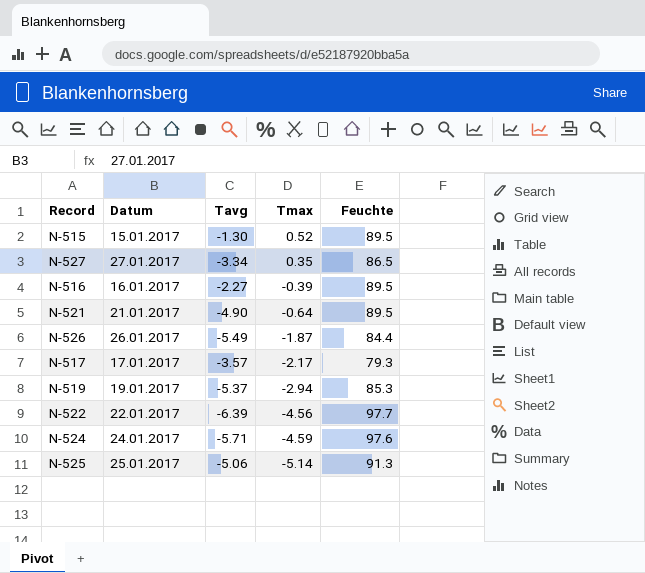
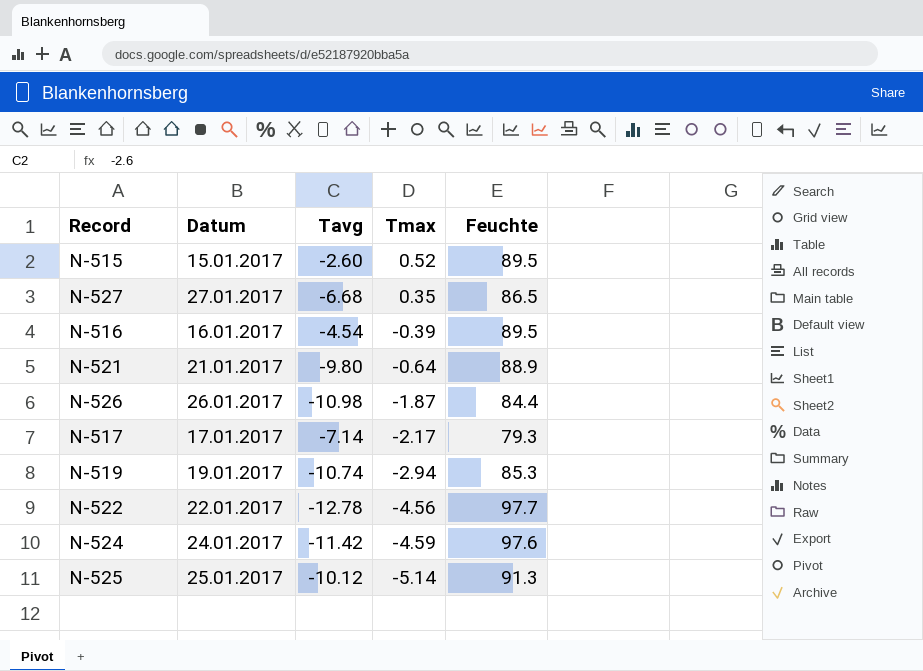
N-515 | Tavg: -1.30 -> -2.60
N-527 | Tavg: -3.34 -> -6.68
N-516 | Tavg: -2.27 -> -4.54
N-521 | Tavg: -4.90 -> -9.80
N-521 | Feuchte: 89.5 -> 88.9
N-526 | Tavg: -5.49 -> -10.98
N-517 | Tavg: -3.57 -> -7.14
N-519 | Tavg: -5.37 -> -10.74
N-522 | Tavg: -6.39 -> -12.78
N-524 | Tavg: -5.71 -> -11.42
N-525 | Tavg: -5.06 -> -10.12

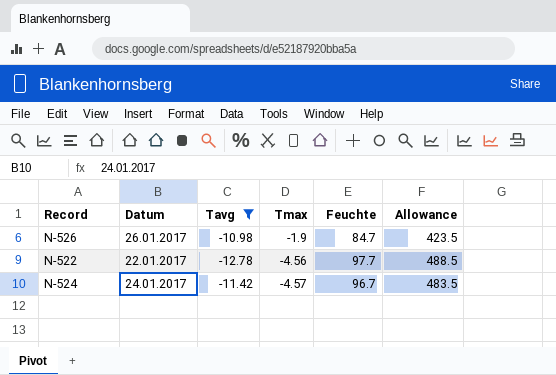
filter: none -> Tavg <= -10.98
column Allowance | formula: none -> [Feuchte] * 5
N-526 | Tmax: -1.87 -> -1.9
N-526 | Feuchte: 84.4 -> 84.7
N-524 | Tmax: -4.59 -> -4.57
N-524 | Feuchte: 97.6 -> 96.7

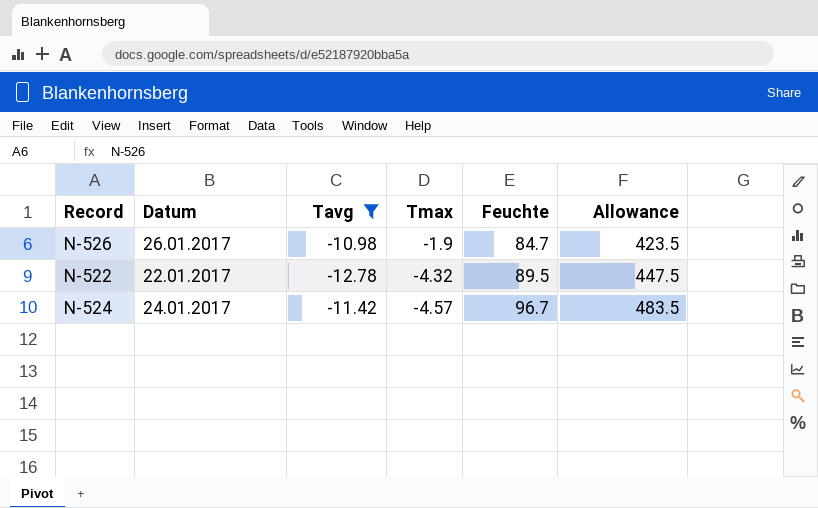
N-522 | Tmax: -4.56 -> -4.32
N-522 | Feuchte: 97.7 -> 89.5
N-522 | Allowance: 488.5 -> 447.5

